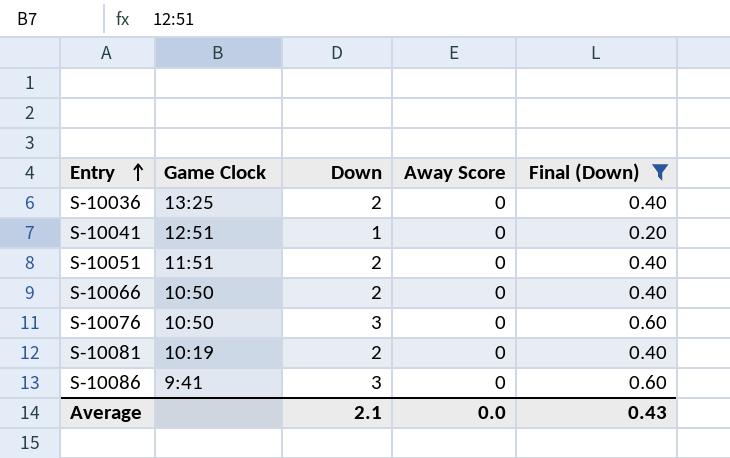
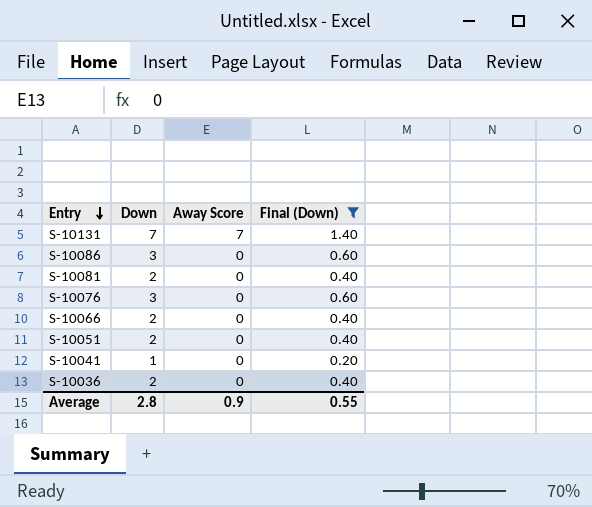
row order: Entry ascending -> Entry descending
column Game Clock | position: 2 -> none
row S-10131: none -> 7 | 7 | 1.40
Average | Down: 2.1 -> 2.8
Average | Away Score: 0.0 -> 0.9
Average | Final (Down): 0.43 -> 0.55

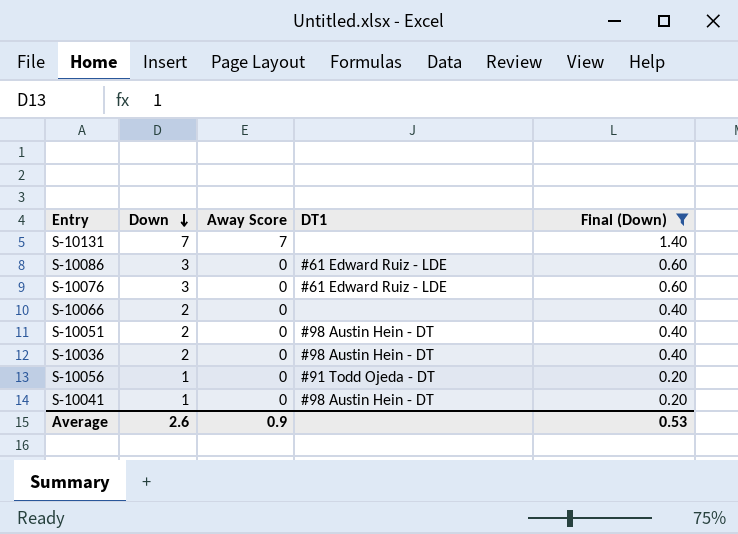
row order: Entry descending -> Down descending
column DT1 | position: none -> 4
row S-10081: 2 | 0 | 0.40 -> none
row S-10056: none -> 1 | 0 | #91 Todd Ojeda - DT | 0.20
Average | Down: 2.8 -> 2.6
Average | Final (Down): 0.55 -> 0.53

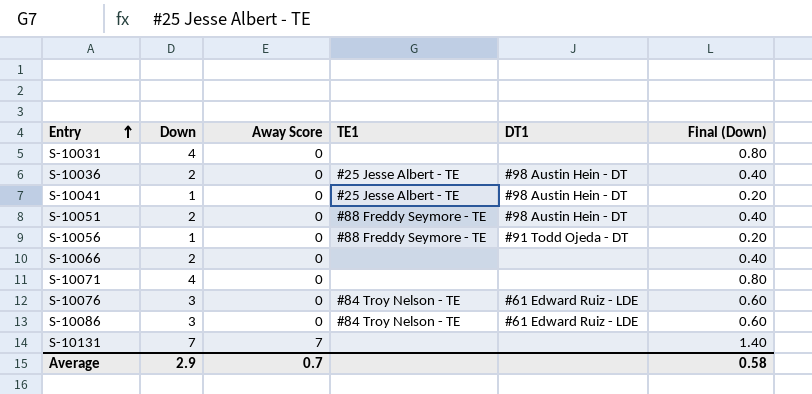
filter: Final (Down) != 0.80 -> none
row order: Down descending -> Entry ascending
column TE1 | position: none -> 4
Average | Down: 2.6 -> 2.9
Average | Away Score: 0.9 -> 0.7
Average | Final (Down): 0.53 -> 0.58

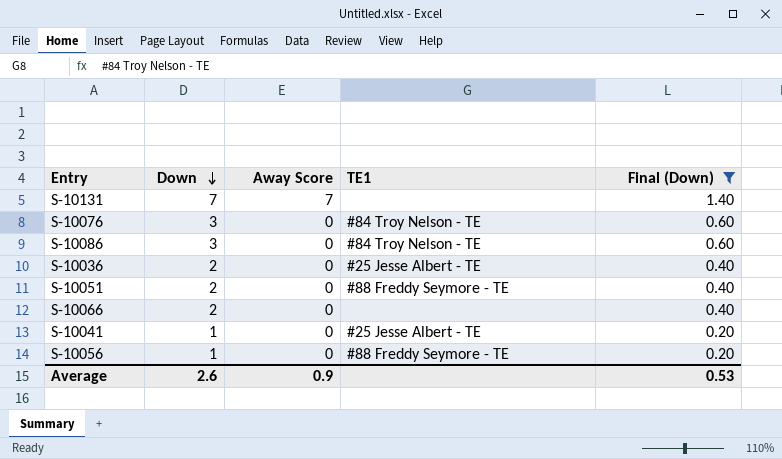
filter: none -> Final (Down) != 0.80
row order: Entry ascending -> Down descending
column DT1 | position: 5 -> none
Average | Down: 2.9 -> 2.6
Average | Away Score: 0.7 -> 0.9
Average | Final (Down): 0.58 -> 0.53

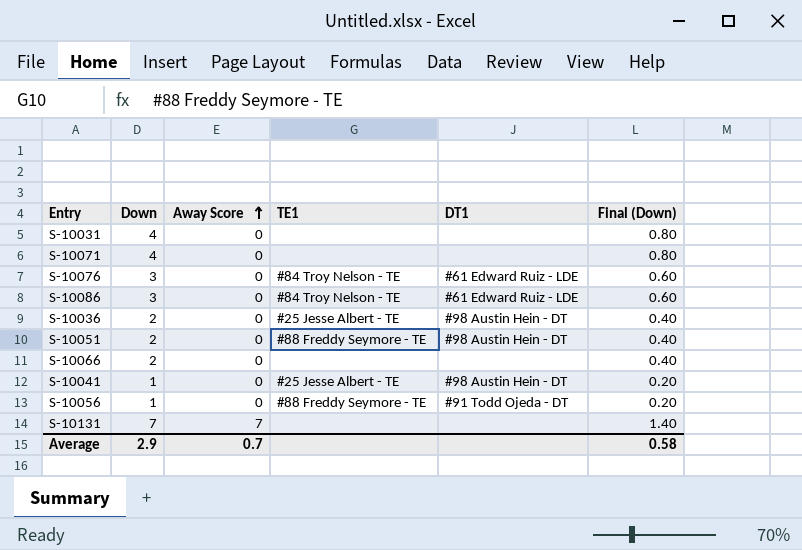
filter: Final (Down) != 0.80 -> none
row order: Down descending -> Away Score ascending
column DT1 | position: none -> 5
Average | Down: 2.6 -> 2.9
Average | Away Score: 0.9 -> 0.7
Average | Final (Down): 0.53 -> 0.58

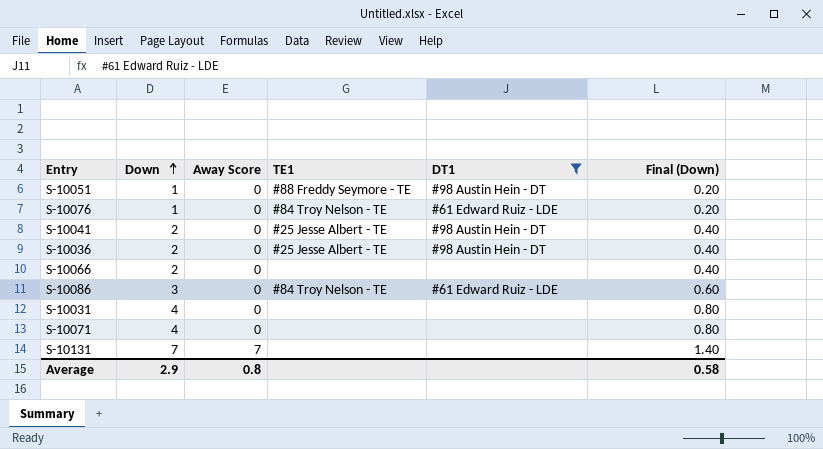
filter: none -> DT1 != #91 Todd Ojeda - DT
row order: Away Score ascending -> Down ascending
S-10051 | Down: 2 -> 1
S-10051 | Final (Down): 0.40 -> 0.20
S-10076 | Down: 3 -> 1
S-10076 | Final (Down): 0.60 -> 0.20
S-10041 | Down: 1 -> 2
S-10041 | Final (Down): 0.20 -> 0.40
Average | Away Score: 0.7 -> 0.8

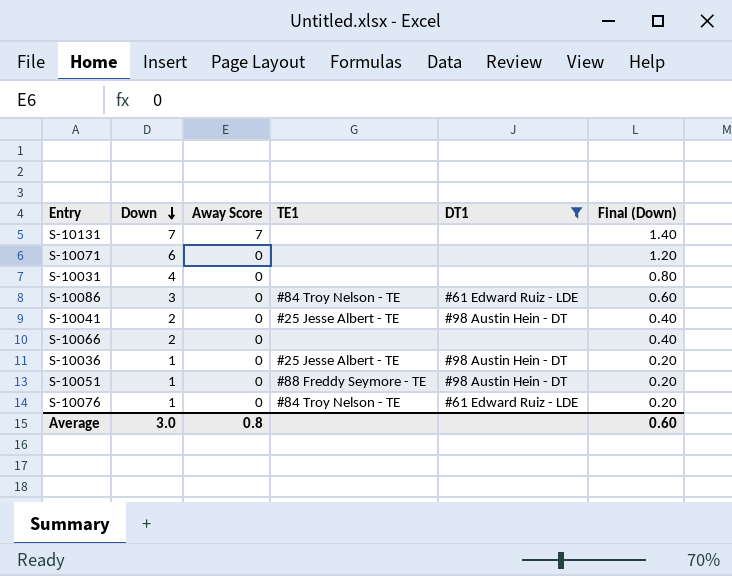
row order: Down ascending -> Down descending
S-10071 | Down: 4 -> 6
S-10071 | Final (Down): 0.80 -> 1.20
S-10036 | Down: 2 -> 1
S-10036 | Final (Down): 0.40 -> 0.20
Average | Down: 2.9 -> 3.0
Average | Final (Down): 0.58 -> 0.60

